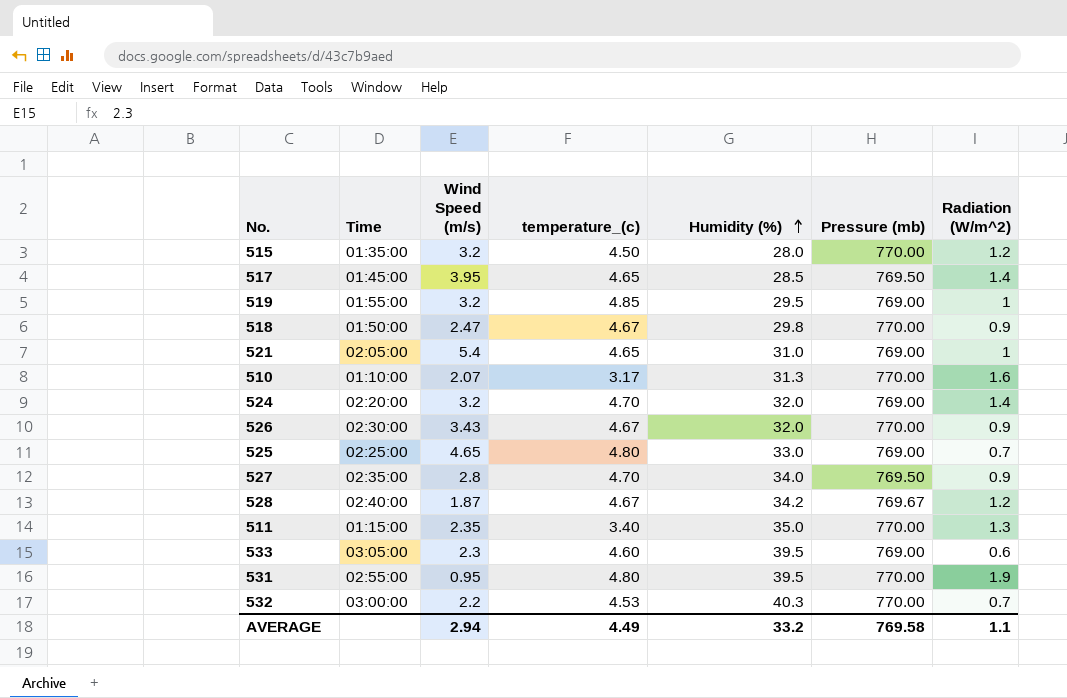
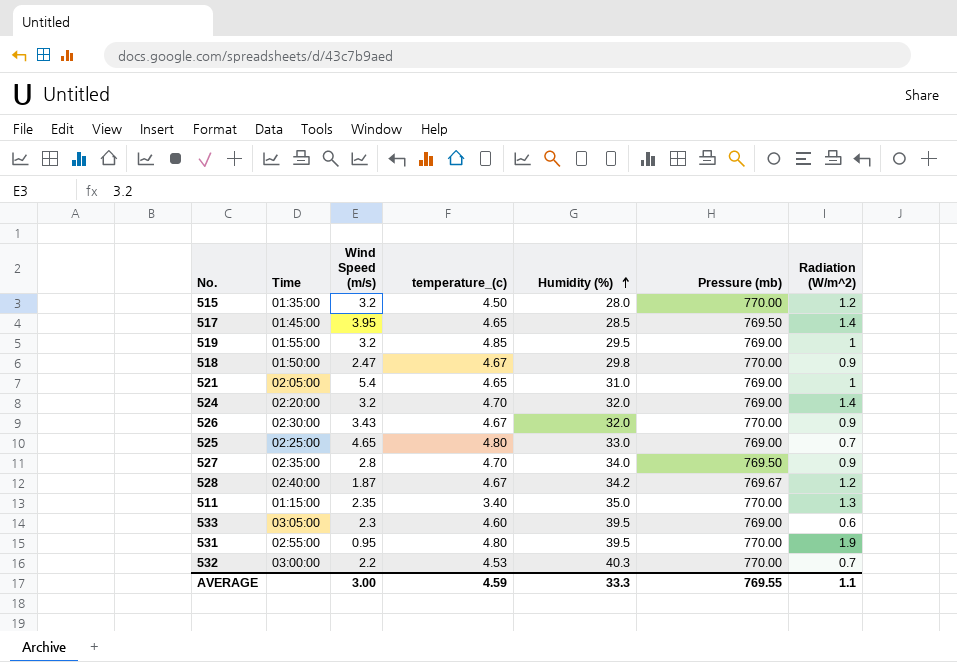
row 510: 01:10:00 | 2.07 | 3.17 | 31.3 | 770.00 | 1.6 -> none
AVERAGE | Wind Speed (m/s): 2.94 -> 3.00
AVERAGE | temperature_(c): 4.49 -> 4.59
AVERAGE | Humidity (%): 33.2 -> 33.3
AVERAGE | Pressure (mb): 769.58 -> 769.55

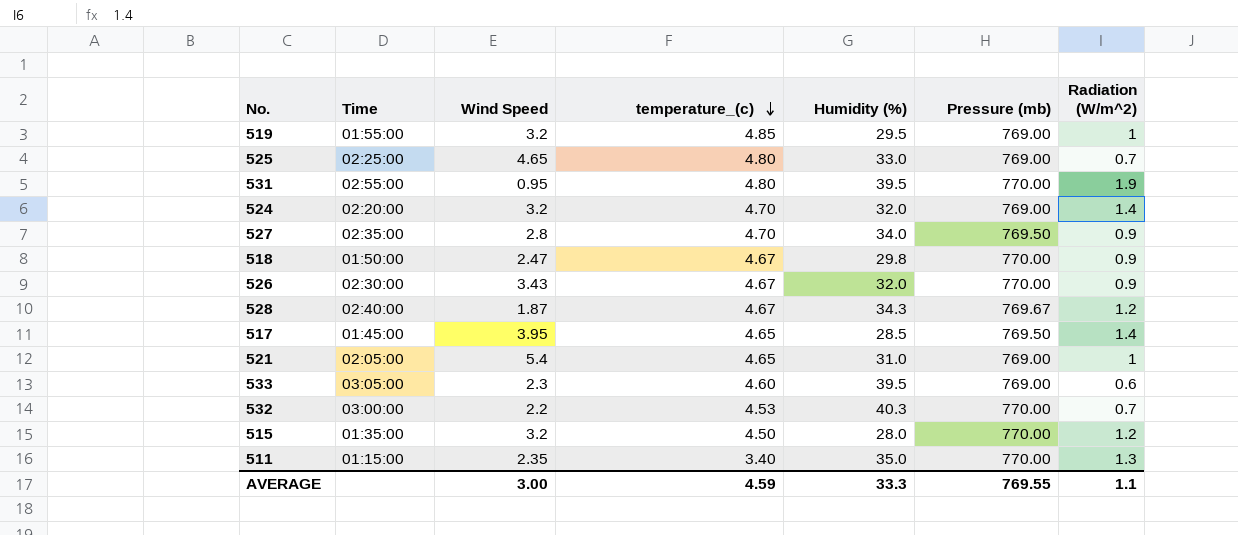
row order: Humidity (%) ascending -> temperature_(c) descending
column name: Wind Speed (m/s) -> Wind Speed
528 | Humidity (%): 34.2 -> 34.3

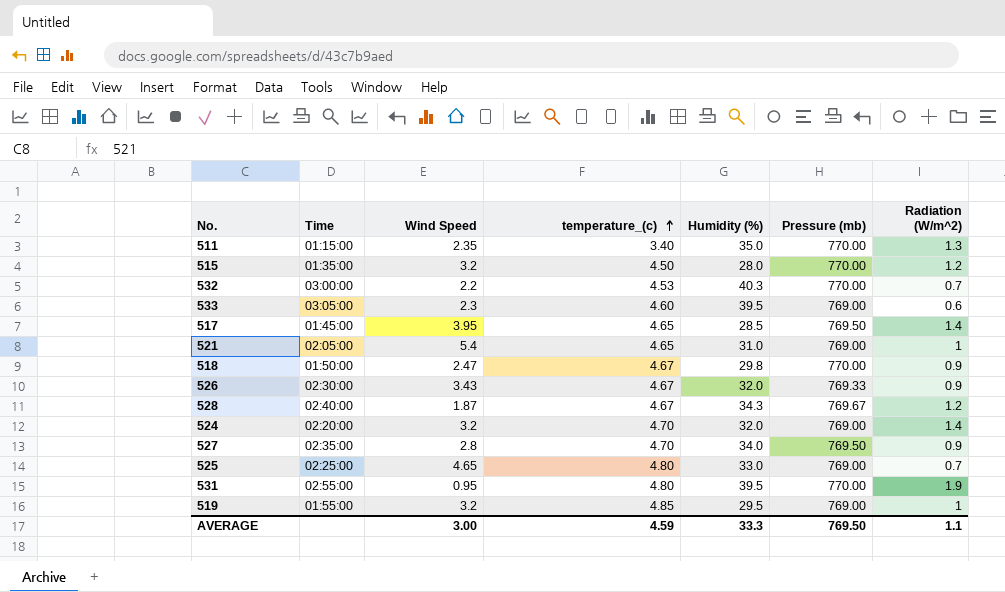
row order: temperature_(c) descending -> temperature_(c) ascending
526 | Pressure (mb): 770.00 -> 769.33
AVERAGE | Pressure (mb): 769.55 -> 769.50

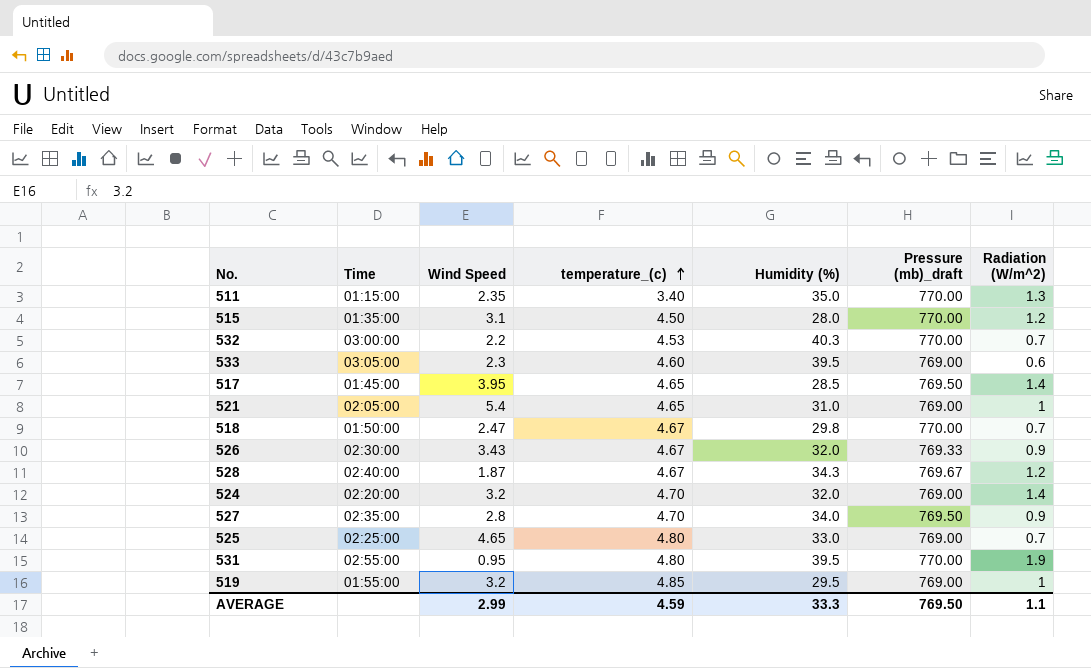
column name: Pressure (mb) -> Pressure (mb)_draft
515 | Wind Speed: 3.2 -> 3.1
518 | Radiation (W/m^2): 0.9 -> 0.7
AVERAGE | Wind Speed: 3.00 -> 2.99

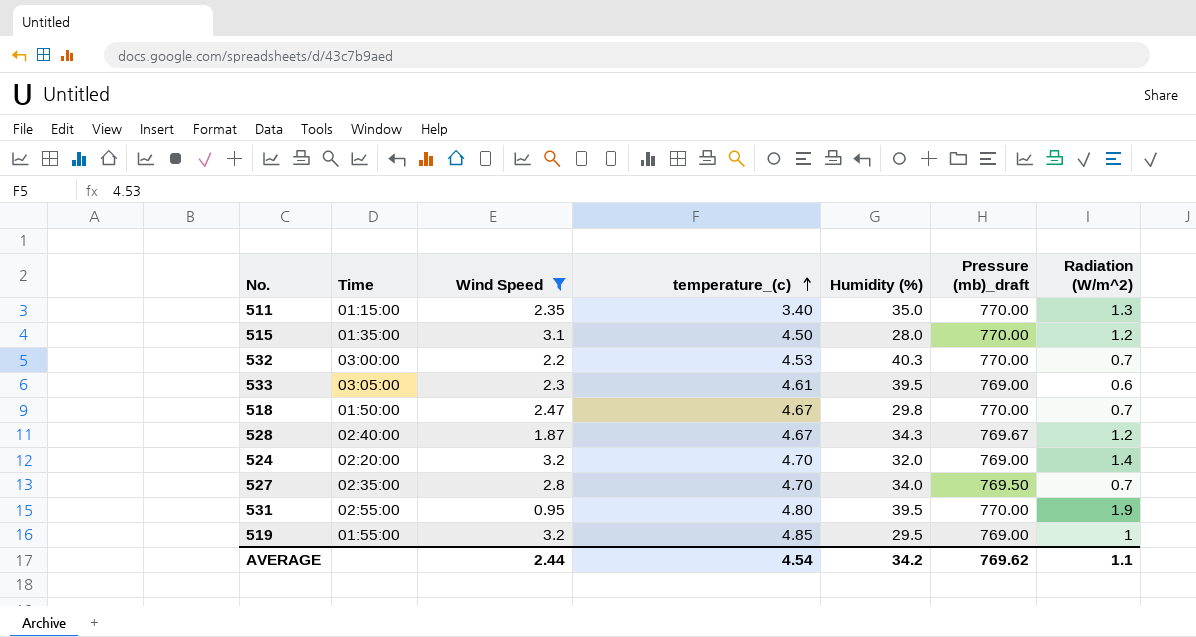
filter: none -> Wind Speed <= 3.2
533 | temperature_(c): 4.60 -> 4.61
527 | Radiation (W/m^2): 0.9 -> 0.7
AVERAGE | Wind Speed: 2.99 -> 2.44
AVERAGE | temperature_(c): 4.59 -> 4.54
AVERAGE | Humidity (%): 33.3 -> 34.2
AVERAGE | Pressure (mb)_draft: 769.50 -> 769.62

